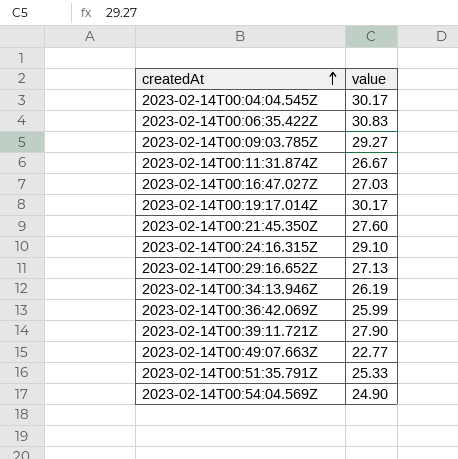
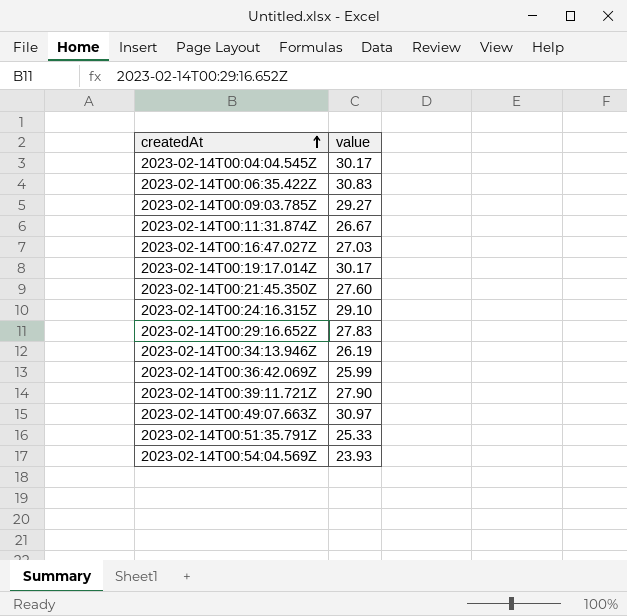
2023-02-14T00:29:16.652Z | value: 27.13 -> 27.83
2023-02-14T00:49:07.663Z | value: 22.77 -> 30.97
2023-02-14T00:54:04.569Z | value: 24.90 -> 23.93

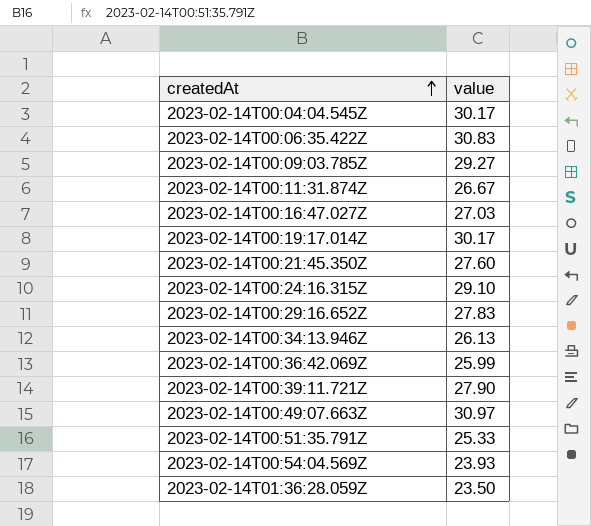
2023-02-14T00:34:13.946Z | value: 26.19 -> 26.13
row 2023-02-14T01:36:28.059Z: none -> 23.50

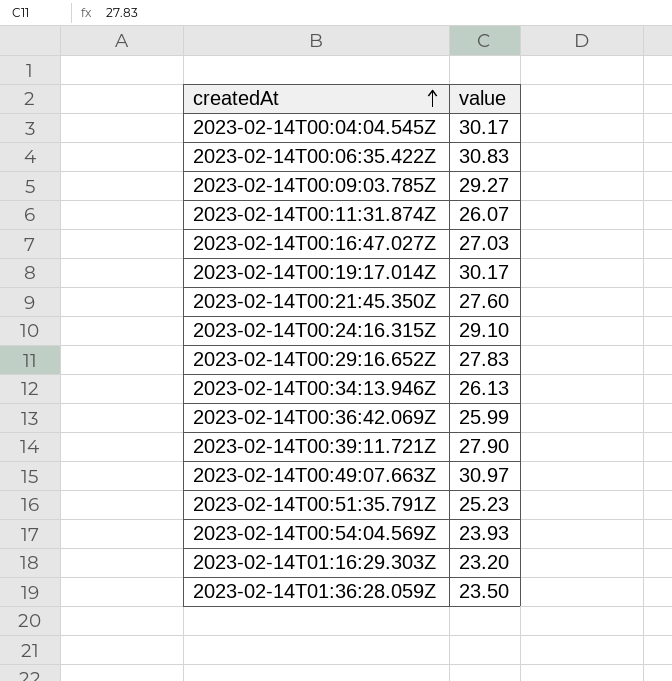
2023-02-14T00:11:31.874Z | value: 26.67 -> 26.07
2023-02-14T00:51:35.791Z | value: 25.33 -> 25.23
row 2023-02-14T01:16:29.303Z: none -> 23.20

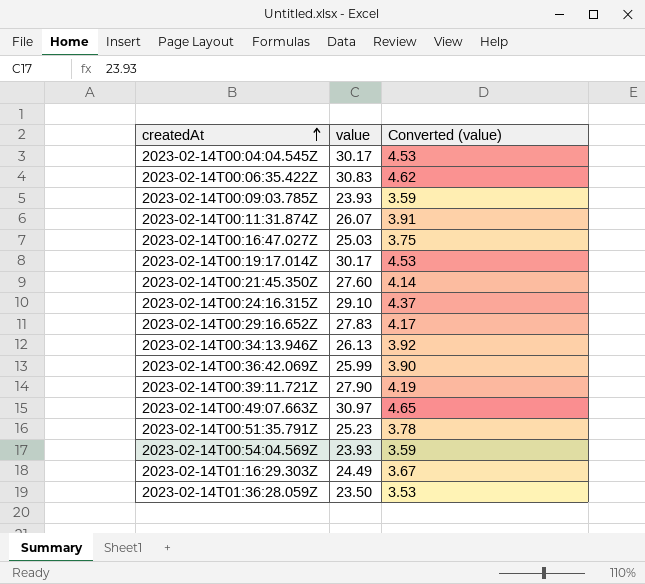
column Converted (value) | formula: none -> [value] * 0.15
2023-02-14T00:09:03.785Z | value: 29.27 -> 23.93
2023-02-14T00:16:47.027Z | value: 27.03 -> 25.03
2023-02-14T01:16:29.303Z | value: 23.20 -> 24.49

